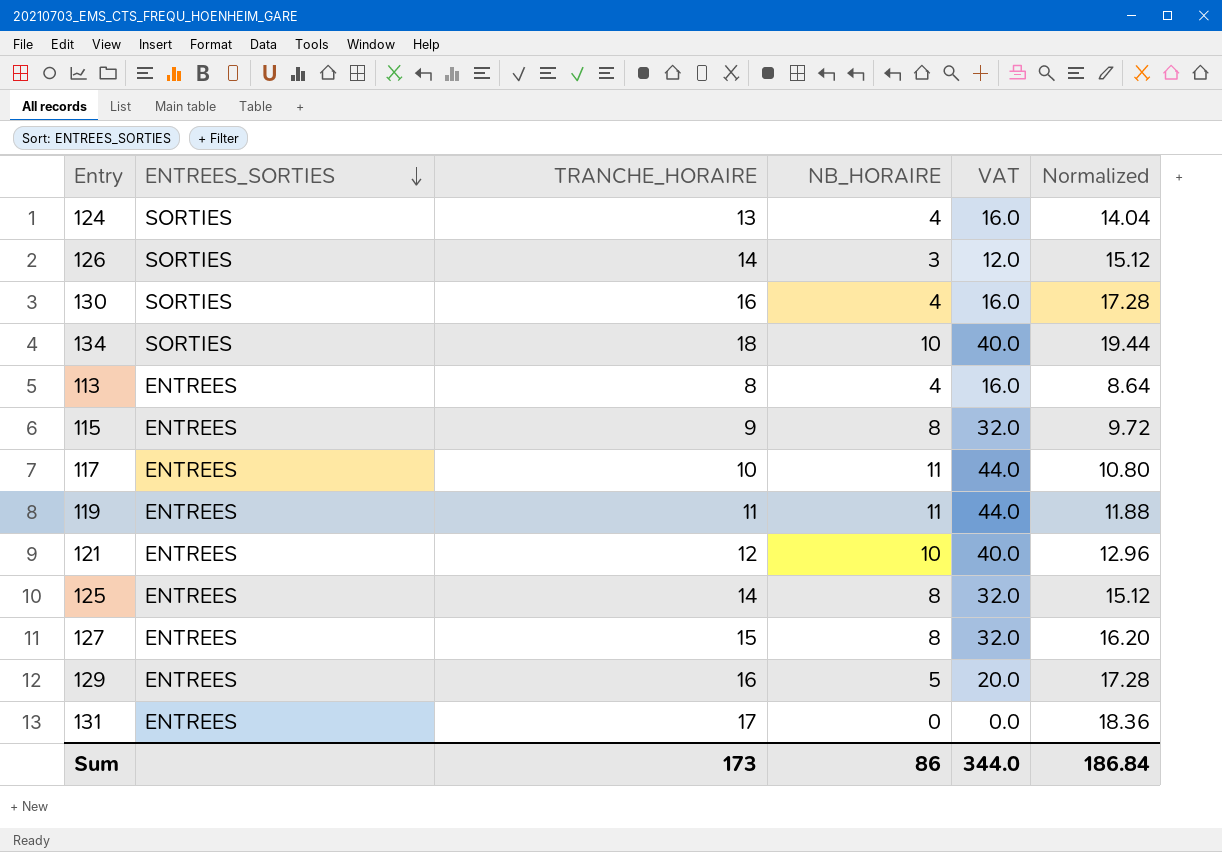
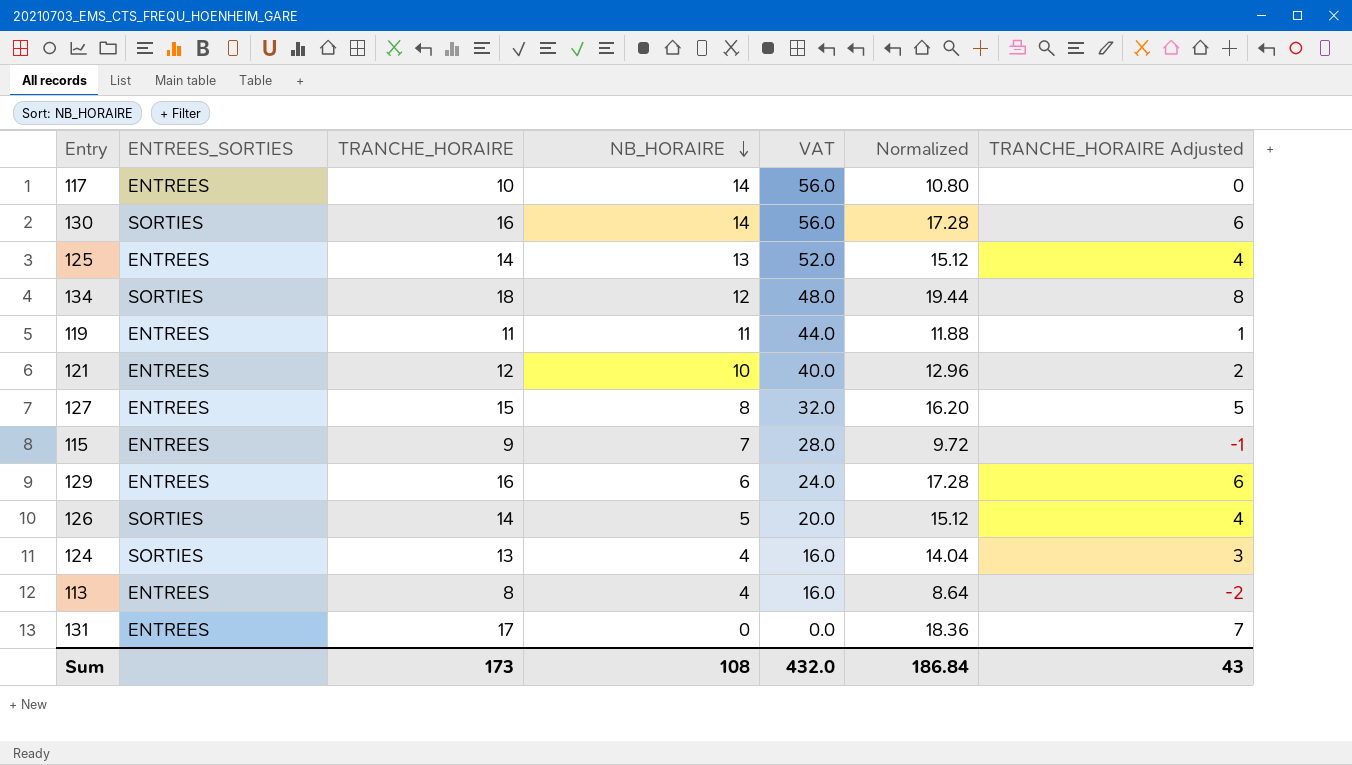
row order: ENTREES_SORTIES descending -> NB_HORAIRE descending
column TRANCHE_HORAIRE Adjusted | formula: none -> [TRANCHE_HORAIRE] - 10
117 | NB_HORAIRE: 11 -> 14
117 | VAT: 44.0 -> 56.0
130 | NB_HORAIRE: 4 -> 14
130 | VAT: 16.0 -> 56.0
125 | NB_HORAIRE: 8 -> 13
125 | VAT: 32.0 -> 52.0
134 | NB_HORAIRE: 10 -> 12
134 | VAT: 40.0 -> 48.0
115 | NB_HORAIRE: 8 -> 7
115 | VAT: 32.0 -> 28.0
129 | NB_HORAIRE: 5 -> 6
129 | VAT: 20.0 -> 24.0
126 | NB_HORAIRE: 3 -> 5
126 | VAT: 12.0 -> 20.0
Sum | NB_HORAIRE: 86 -> 108
Sum | VAT: 344.0 -> 432.0

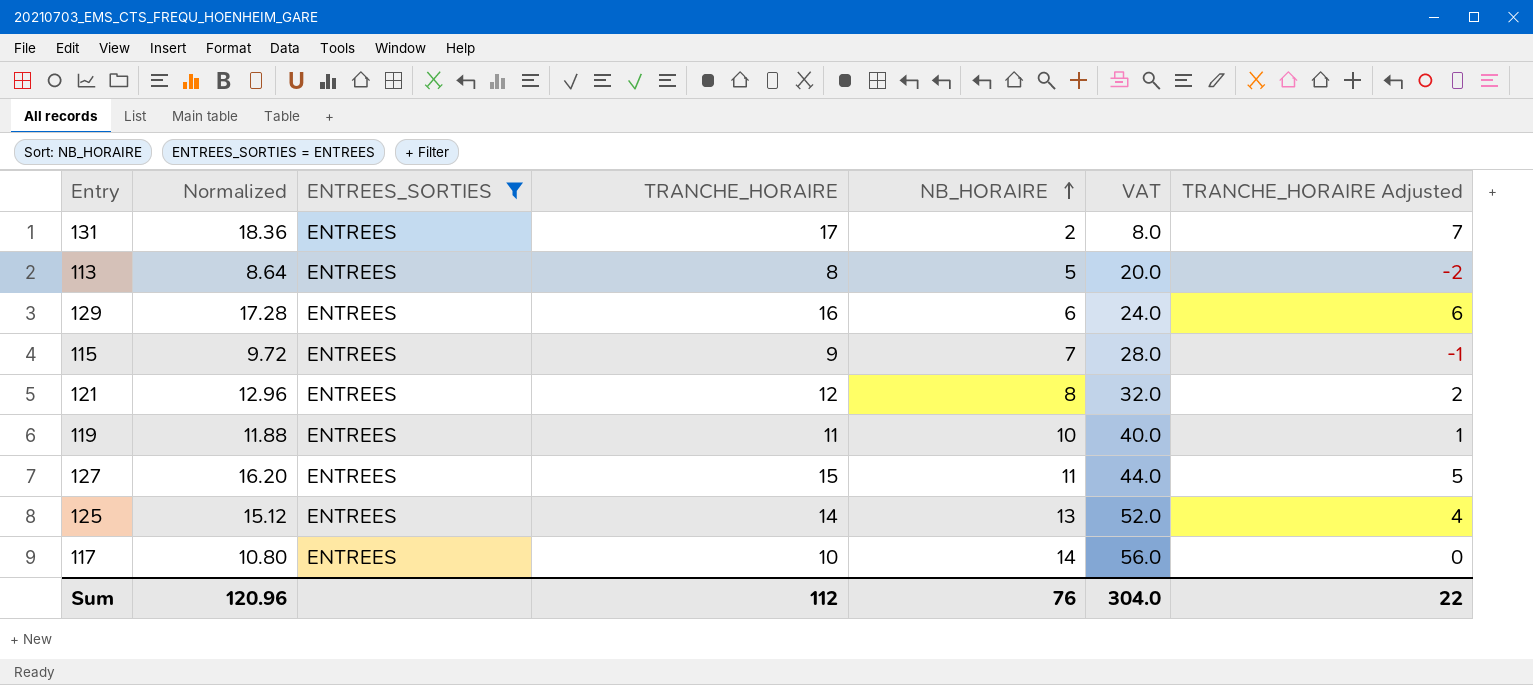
filter: none -> ENTREES_SORTIES = ENTREES
row order: NB_HORAIRE descending -> NB_HORAIRE ascending
column Normalized | position: 6 -> 2
131 | NB_HORAIRE: 0 -> 2
131 | VAT: 0.0 -> 8.0
113 | NB_HORAIRE: 4 -> 5
113 | VAT: 16.0 -> 20.0
121 | NB_HORAIRE: 10 -> 8
121 | VAT: 40.0 -> 32.0
119 | NB_HORAIRE: 11 -> 10
119 | VAT: 44.0 -> 40.0
127 | NB_HORAIRE: 8 -> 11
127 | VAT: 32.0 -> 44.0
Sum | Normalized: 186.84 -> 120.96
Sum | TRANCHE_HORAIRE: 173 -> 112
Sum | NB_HORAIRE: 108 -> 76
Sum | VAT: 432.0 -> 304.0
Sum | TRANCHE_HORAIRE Adjusted: 43 -> 22

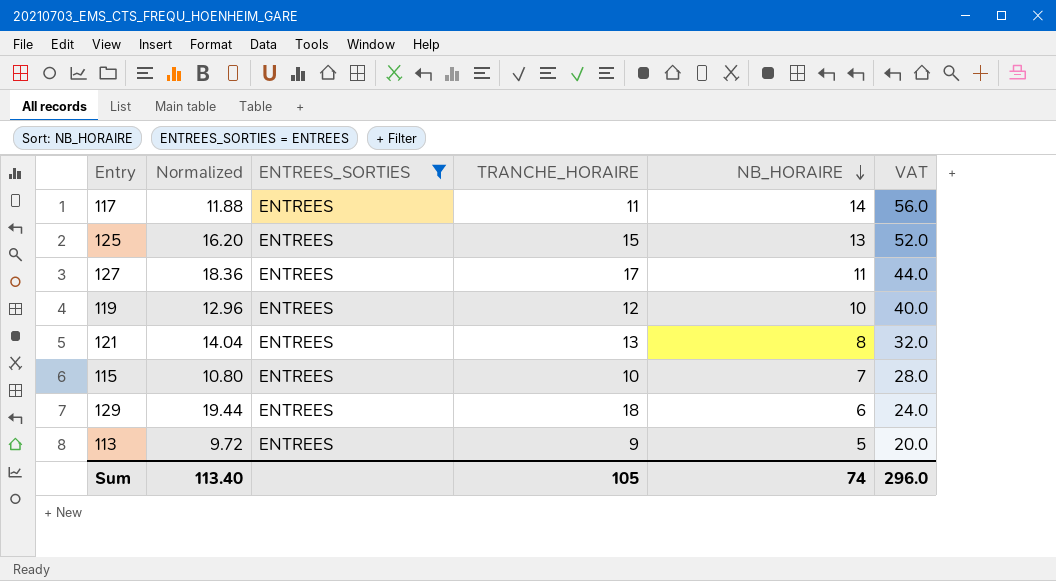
row order: NB_HORAIRE ascending -> NB_HORAIRE descending
column TRANCHE_HORAIRE Adjusted | formula: [TRANCHE_HORAIRE] - 10 -> none
row 131: 18.36 | ENTREES | 17 | 2 | 8.0 | 7 -> none
117 | Normalized: 10.80 -> 11.88
117 | TRANCHE_HORAIRE: 10 -> 11
125 | Normalized: 15.12 -> 16.20
125 | TRANCHE_HORAIRE: 14 -> 15
127 | Normalized: 16.20 -> 18.36
127 | TRANCHE_HORAIRE: 15 -> 17
119 | Normalized: 11.88 -> 12.96
119 | TRANCHE_HORAIRE: 11 -> 12
121 | Normalized: 12.96 -> 14.04
121 | TRANCHE_HORAIRE: 12 -> 13
115 | Normalized: 9.72 -> 10.80
115 | TRANCHE_HORAIRE: 9 -> 10
129 | Normalized: 17.28 -> 19.44
129 | TRANCHE_HORAIRE: 16 -> 18
113 | Normalized: 8.64 -> 9.72
113 | TRANCHE_HORAIRE: 8 -> 9
Sum | Normalized: 120.96 -> 113.40
Sum | TRANCHE_HORAIRE: 112 -> 105
Sum | NB_HORAIRE: 76 -> 74
Sum | VAT: 304.0 -> 296.0

